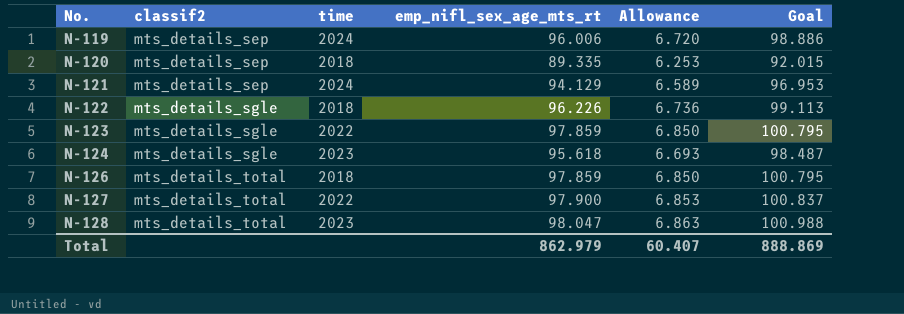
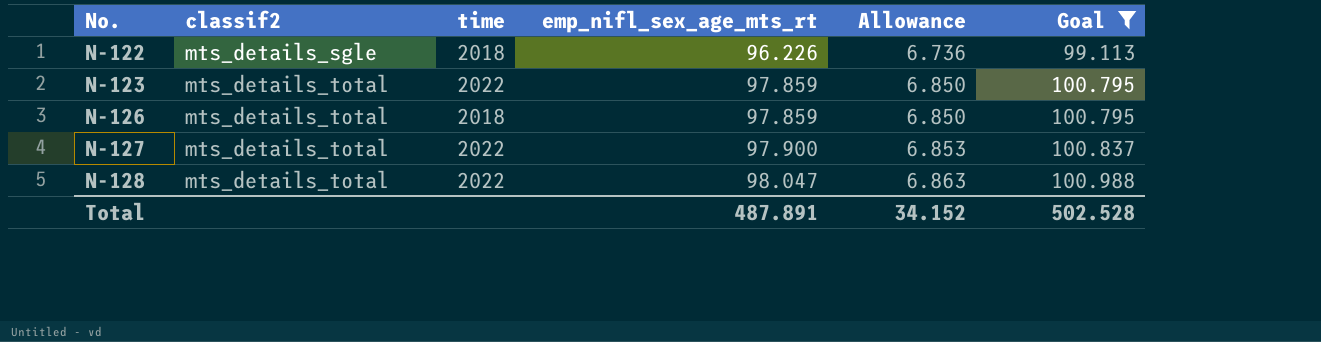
filter: none -> Goal >= 99.113
N-123 | classif2: mts_details_sgle -> mts_details_total
N-128 | time: 2023 -> 2022
Total | emp_nifl_sex_age_mts_rt: 862.979 -> 487.891
Total | Allowance: 60.407 -> 34.152
Total | Goal: 888.869 -> 502.528

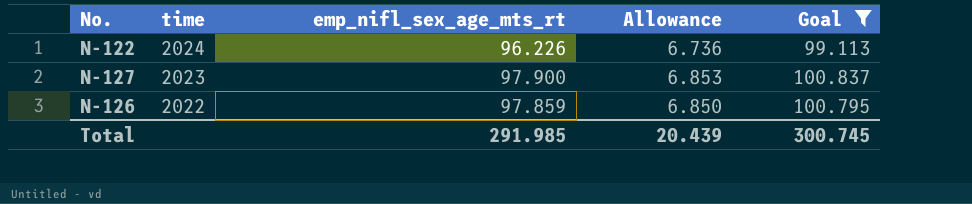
row order: No. ascending -> time descending
column classif2 | position: 2 -> none
row N-123: mts_details_total | 2022 | 97.859 | 6.850 | 100.795 -> none
row N-128: mts_details_total | 2022 | 98.047 | 6.863 | 100.988 -> none
N-122 | time: 2018 -> 2024
N-127 | time: 2022 -> 2023
N-126 | time: 2018 -> 2022
Total | emp_nifl_sex_age_mts_rt: 487.891 -> 291.985
Total | Allowance: 34.152 -> 20.439
Total | Goal: 502.528 -> 300.745

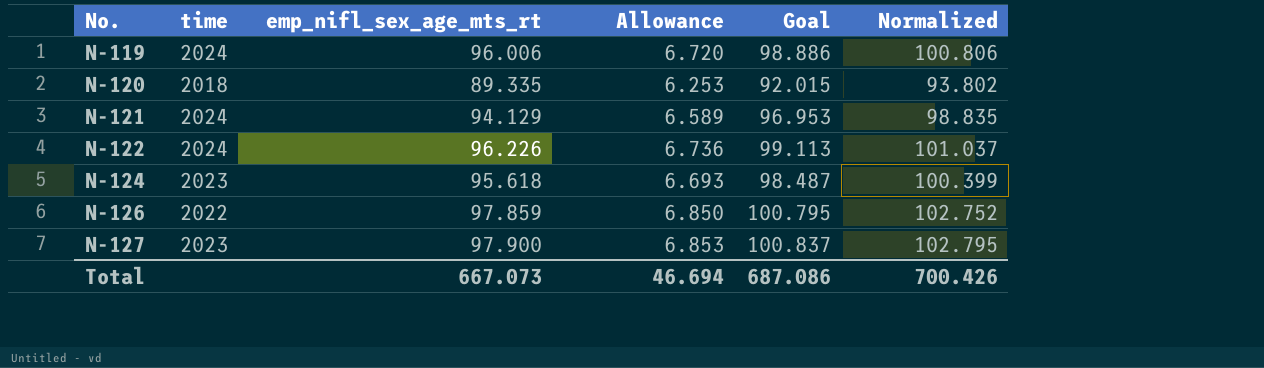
filter: Goal >= 99.113 -> none
row order: time descending -> No. ascending
column Normalized | formula: none -> [emp_nifl_sex_age_mts_rt] * 1.05
Total | emp_nifl_sex_age_mts_rt: 291.985 -> 667.073
Total | Allowance: 20.439 -> 46.694
Total | Goal: 300.745 -> 687.086

